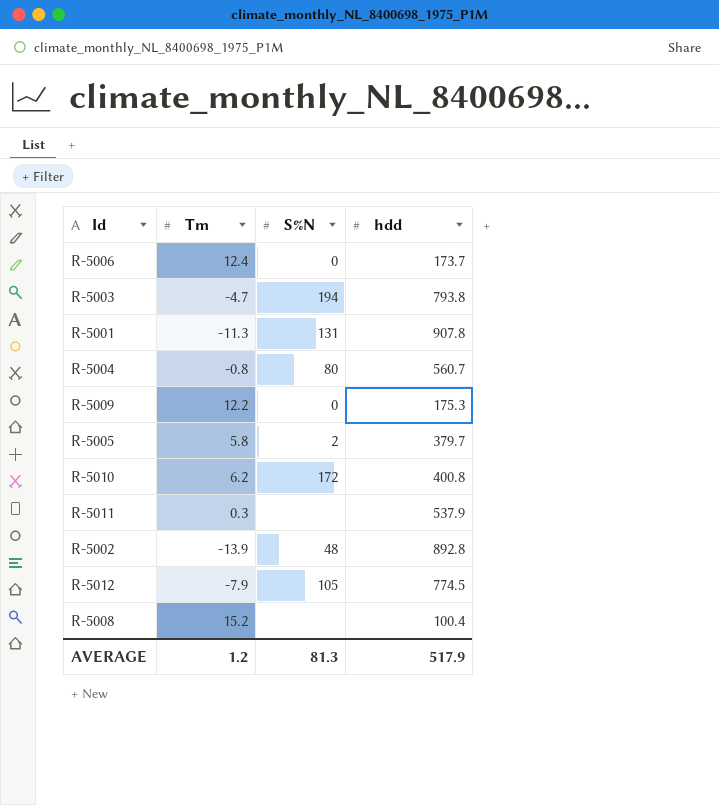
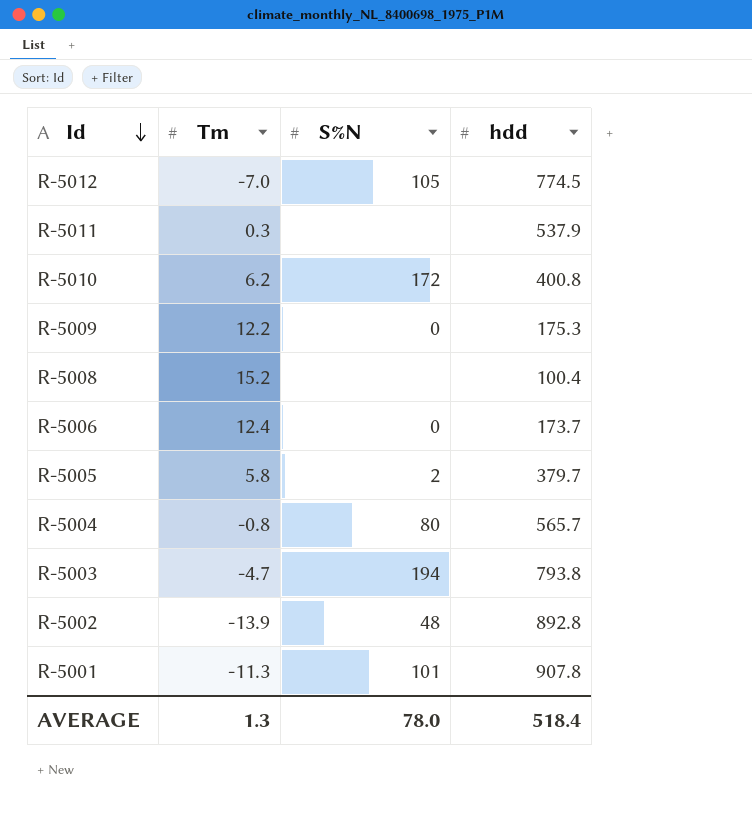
row order: none -> Id descending
R-5012 | Tm: -7.9 -> -7.0
R-5004 | hdd: 560.7 -> 565.7
R-5001 | S%N: 131 -> 101
AVERAGE | Tm: 1.2 -> 1.3
AVERAGE | S%N: 81.3 -> 78.0
AVERAGE | hdd: 517.9 -> 518.4

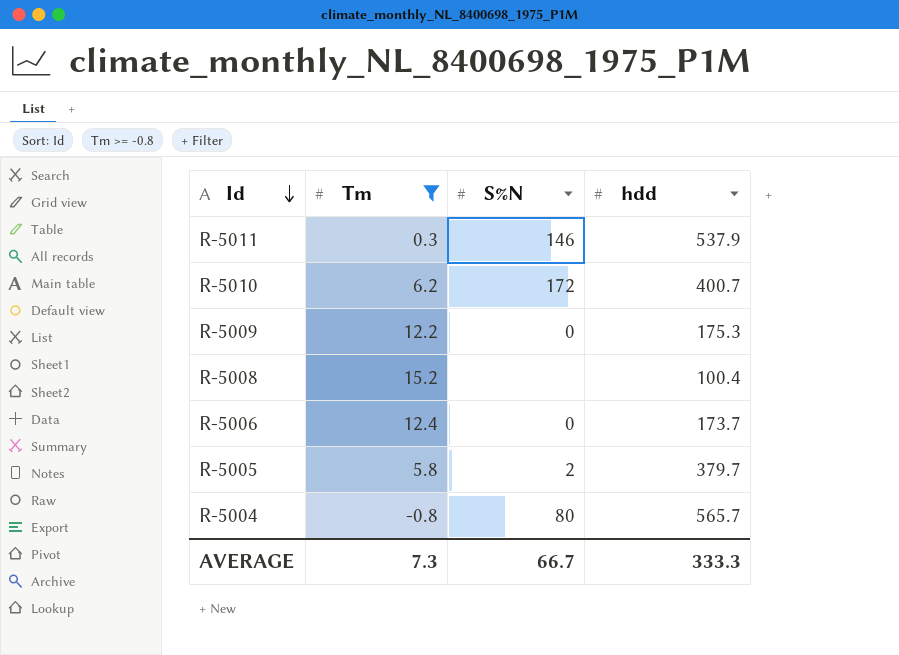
filter: none -> Tm >= -0.8
R-5011 | S%N: none -> 146
R-5010 | hdd: 400.8 -> 400.7
AVERAGE | Tm: 1.3 -> 7.3
AVERAGE | S%N: 78.0 -> 66.7
AVERAGE | hdd: 518.4 -> 333.3

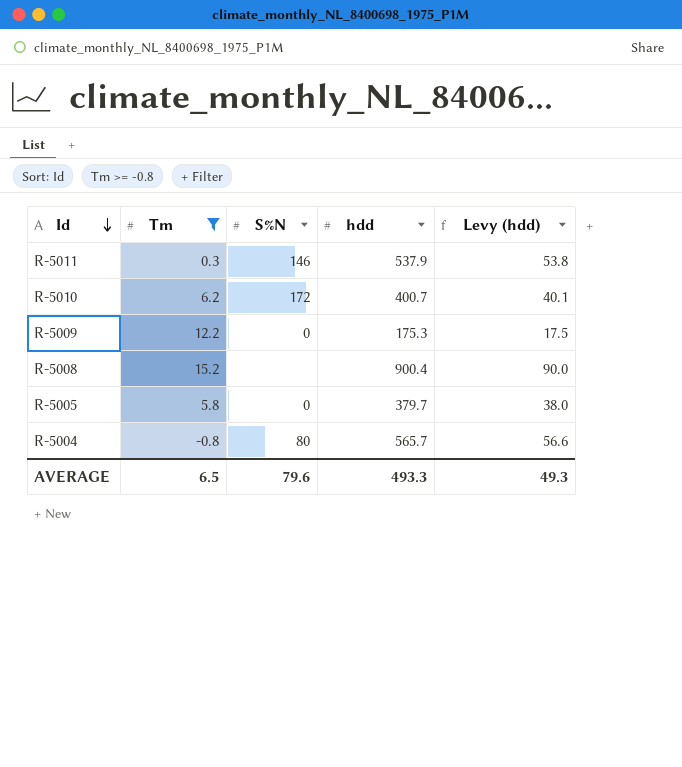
column Levy (hdd) | formula: none -> [hdd] * 0.1
row R-5006: 12.4 | 0 | 173.7 -> none
R-5008 | hdd: 100.4 -> 900.4
R-5005 | S%N: 2 -> 0
AVERAGE | Tm: 7.3 -> 6.5
AVERAGE | S%N: 66.7 -> 79.6
AVERAGE | hdd: 333.3 -> 493.3

